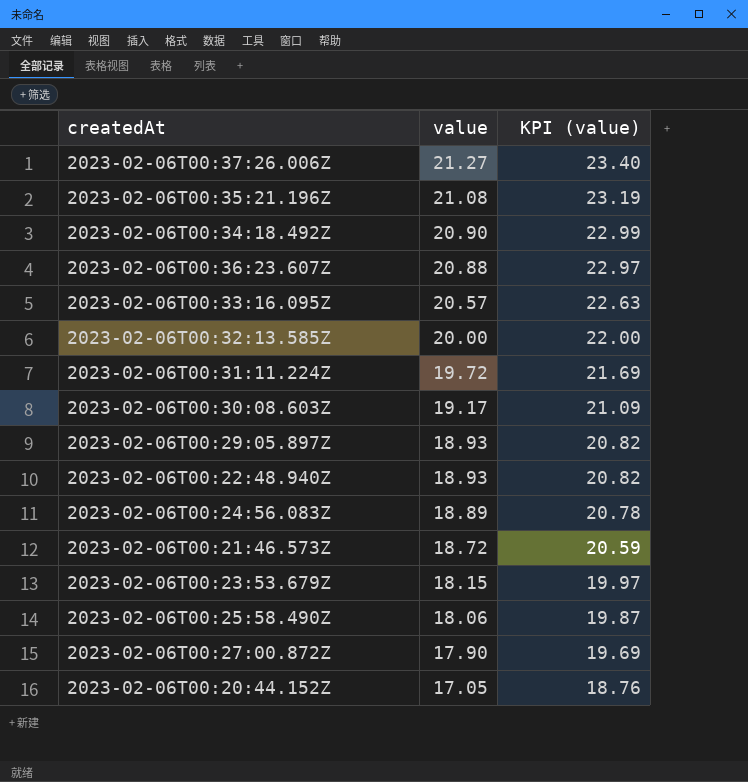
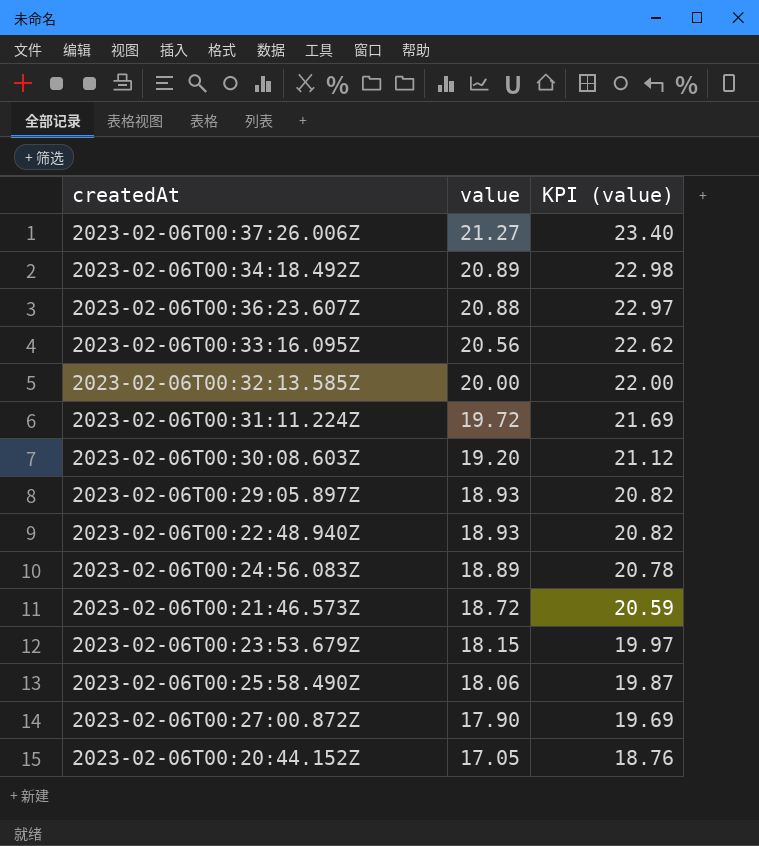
row 2023-02-06T00:35:21.196Z: 21.08 | 23.19 -> none
2023-02-06T00:34:18.492Z | value: 20.90 -> 20.89
2023-02-06T00:34:18.492Z | KPI (value): 22.99 -> 22.98
2023-02-06T00:33:16.095Z | value: 20.57 -> 20.56
2023-02-06T00:33:16.095Z | KPI (value): 22.63 -> 22.62
2023-02-06T00:30:08.603Z | value: 19.17 -> 19.20
2023-02-06T00:30:08.603Z | KPI (value): 21.09 -> 21.12

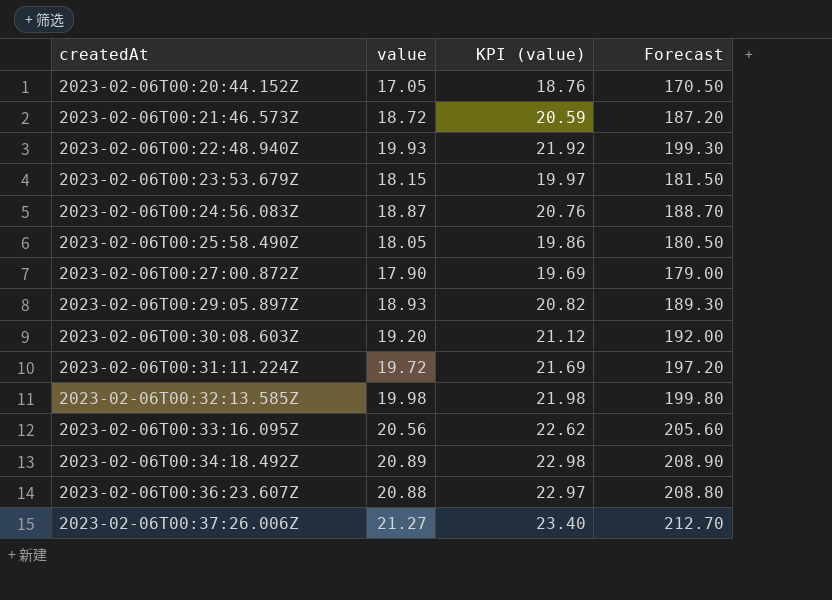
row order: value descending -> createdAt ascending
column Forecast | formula: none -> [value] * 10
2023-02-06T00:22:48.940Z | value: 18.93 -> 19.93
2023-02-06T00:22:48.940Z | KPI (value): 20.82 -> 21.92
2023-02-06T00:24:56.083Z | value: 18.89 -> 18.87
2023-02-06T00:24:56.083Z | KPI (value): 20.78 -> 20.76
2023-02-06T00:25:58.490Z | value: 18.06 -> 18.05
2023-02-06T00:25:58.490Z | KPI (value): 19.87 -> 19.86
2023-02-06T00:32:13.585Z | value: 20.00 -> 19.98
2023-02-06T00:32:13.585Z | KPI (value): 22.00 -> 21.98

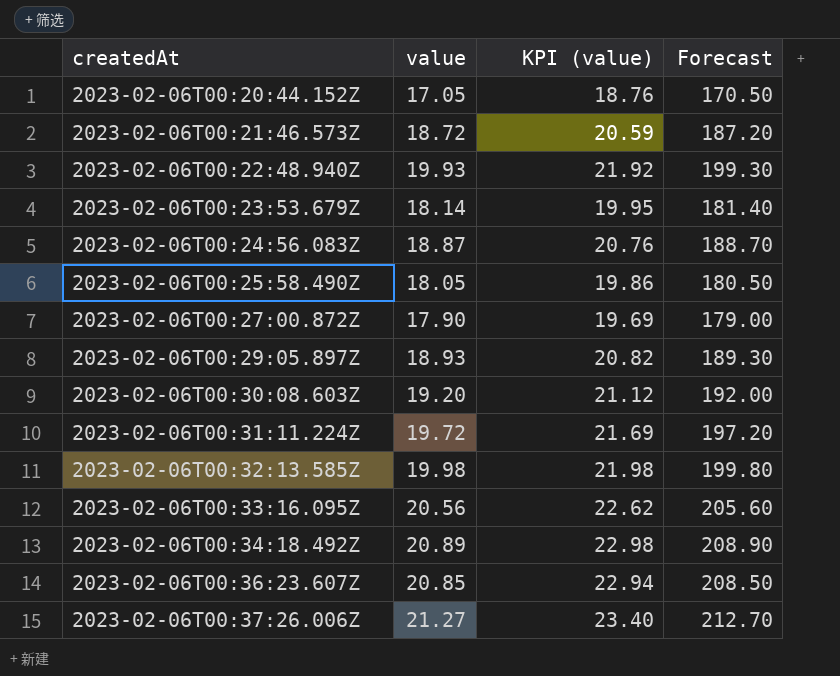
2023-02-06T00:23:53.679Z | value: 18.15 -> 18.14
2023-02-06T00:23:53.679Z | KPI (value): 19.97 -> 19.95
2023-02-06T00:23:53.679Z | Forecast: 181.50 -> 181.40
2023-02-06T00:36:23.607Z | value: 20.88 -> 20.85
2023-02-06T00:36:23.607Z | KPI (value): 22.97 -> 22.94
2023-02-06T00:36:23.607Z | Forecast: 208.80 -> 208.50

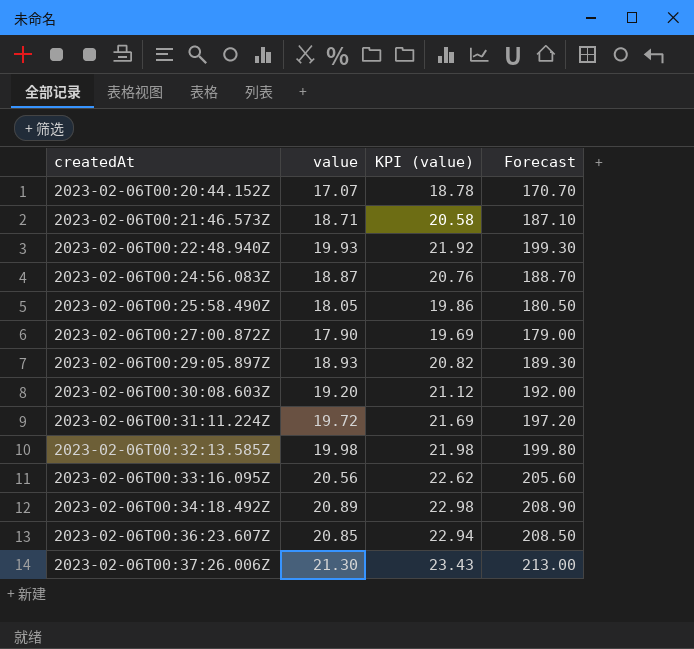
row 2023-02-06T00:23:53.679Z: 18.14 | 19.95 | 181.40 -> none
2023-02-06T00:20:44.152Z | value: 17.05 -> 17.07
2023-02-06T00:20:44.152Z | KPI (value): 18.76 -> 18.78
2023-02-06T00:20:44.152Z | Forecast: 170.50 -> 170.70
2023-02-06T00:21:46.573Z | value: 18.72 -> 18.71
2023-02-06T00:21:46.573Z | KPI (value): 20.59 -> 20.58
2023-02-06T00:21:46.573Z | Forecast: 187.20 -> 187.10
2023-02-06T00:37:26.006Z | value: 21.27 -> 21.30
2023-02-06T00:37:26.006Z | KPI (value): 23.40 -> 23.43
2023-02-06T00:37:26.006Z | Forecast: 212.70 -> 213.00

